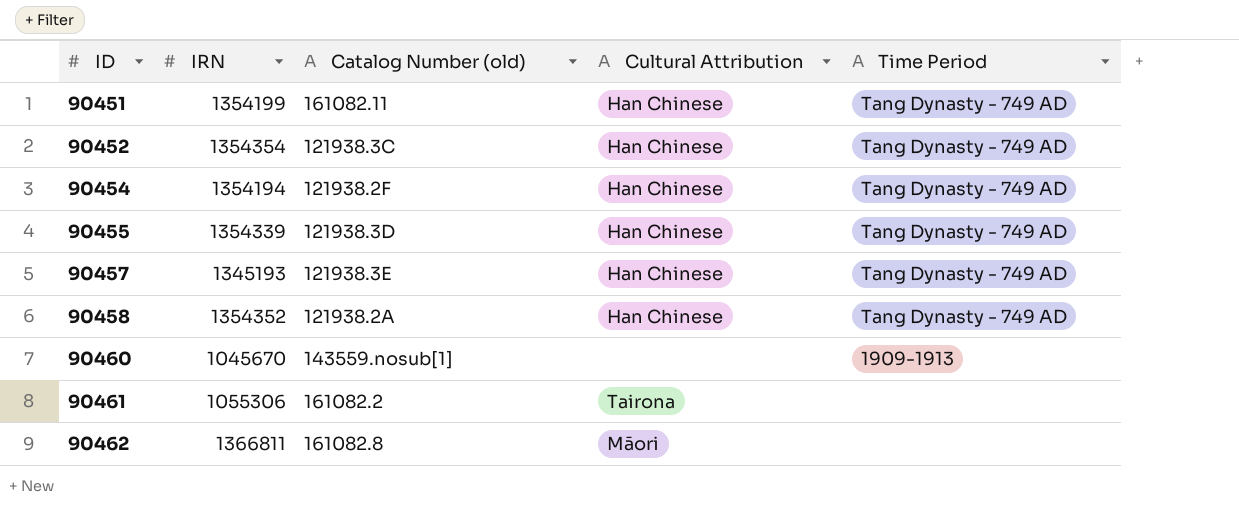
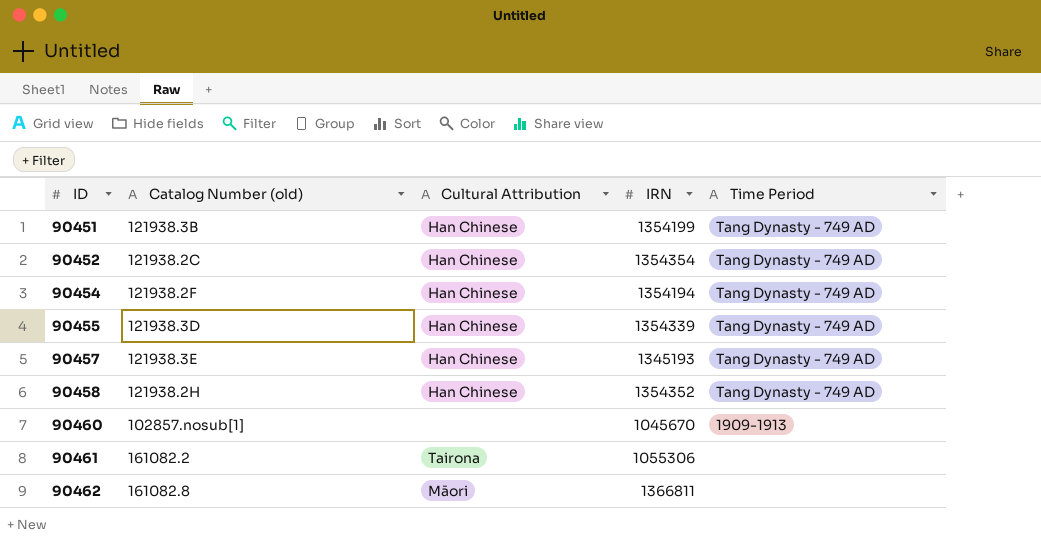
column IRN | position: 2 -> 4
90451 | Catalog Number (old): 161082.11 -> 121938.3B
90452 | Catalog Number (old): 121938.3C -> 121938.2C
90458 | Catalog Number (old): 121938.2A -> 121938.2H
90460 | Catalog Number (old): 143559.nosub[1] -> 102857.nosub[1]

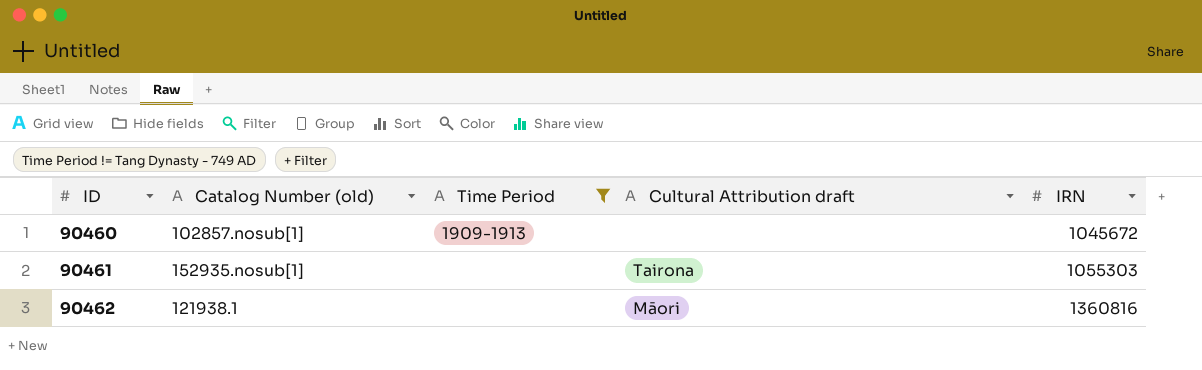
filter: none -> Time Period != Tang Dynasty - 749 AD
column Time Period | position: 5 -> 3
column name: Cultural Attribution -> Cultural Attribution draft
90460 | IRN: 1045670 -> 1045672
90461 | Catalog Number (old): 161082.2 -> 152935.nosub[1]
90461 | IRN: 1055306 -> 1055303
90462 | Catalog Number (old): 161082.8 -> 121938.1
90462 | IRN: 1366811 -> 1360816

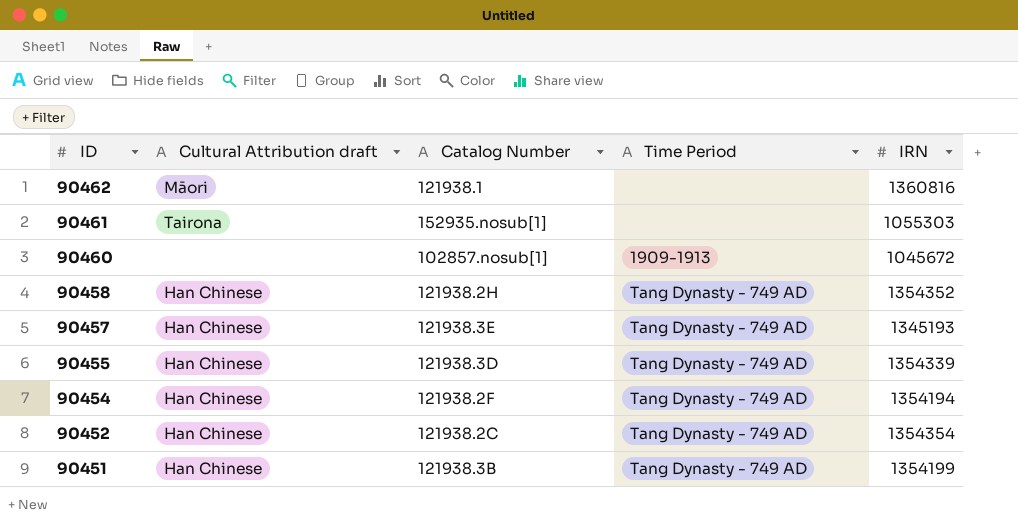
filter: Time Period != Tang Dynasty - 749 AD -> none
row order: ID ascending -> ID descending
column Cultural Attribution draft | position: 4 -> 2
column name: Catalog Number (old) -> Catalog Number

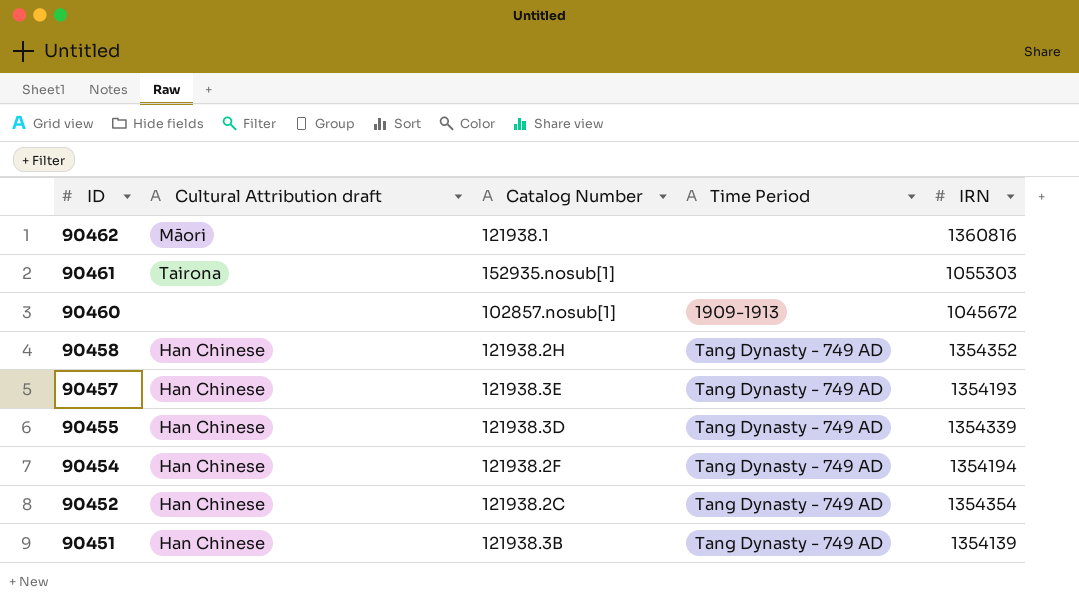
90457 | IRN: 1345193 -> 1354193
90451 | IRN: 1354199 -> 1354139

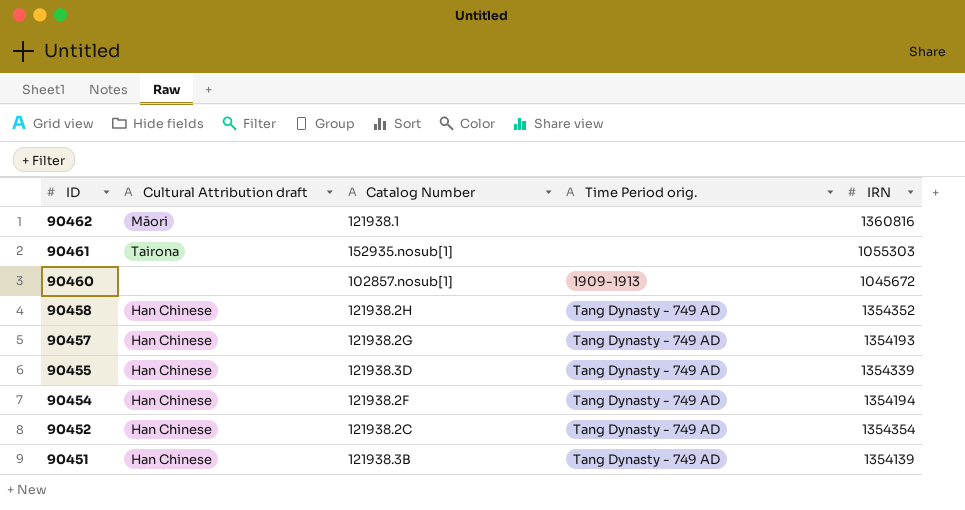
column name: Time Period -> Time Period orig.
90457 | Catalog Number: 121938.3E -> 121938.2G

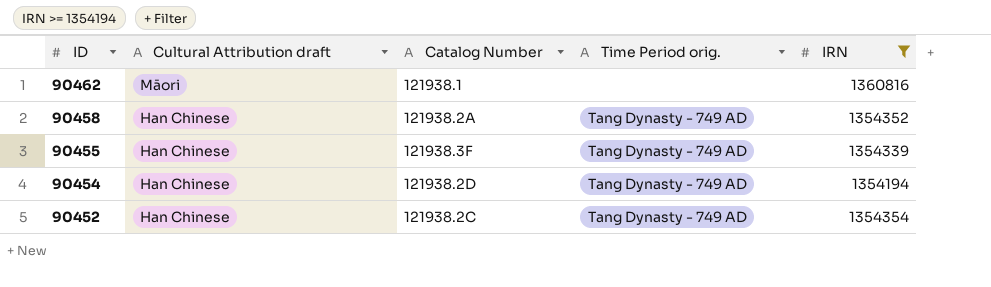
filter: none -> IRN >= 1354194
90458 | Catalog Number: 121938.2H -> 121938.2A
90455 | Catalog Number: 121938.3D -> 121938.3F
90454 | Catalog Number: 121938.2F -> 121938.2D

